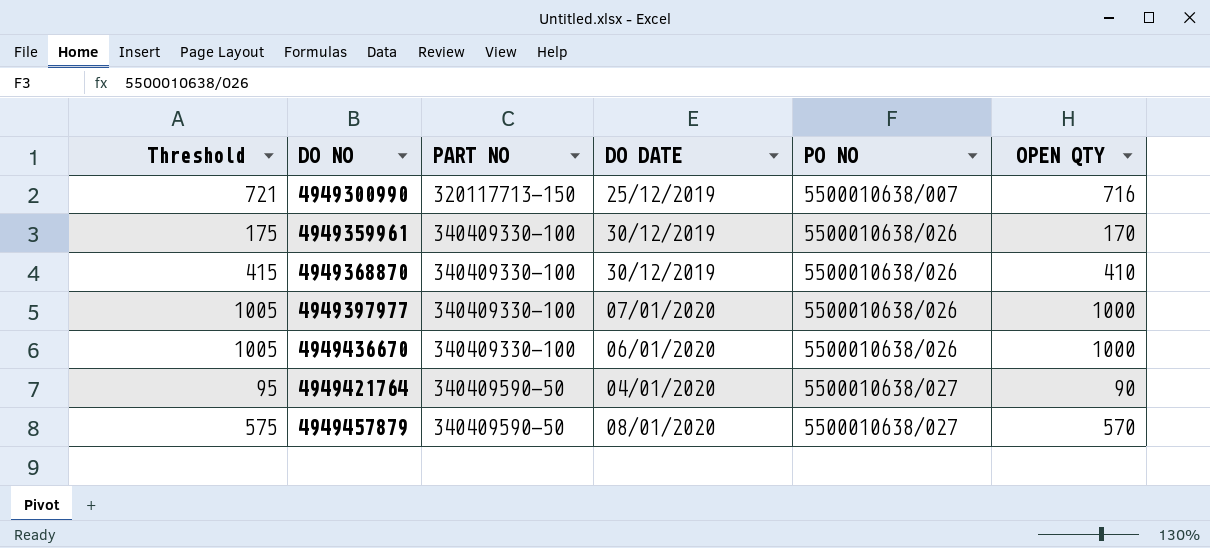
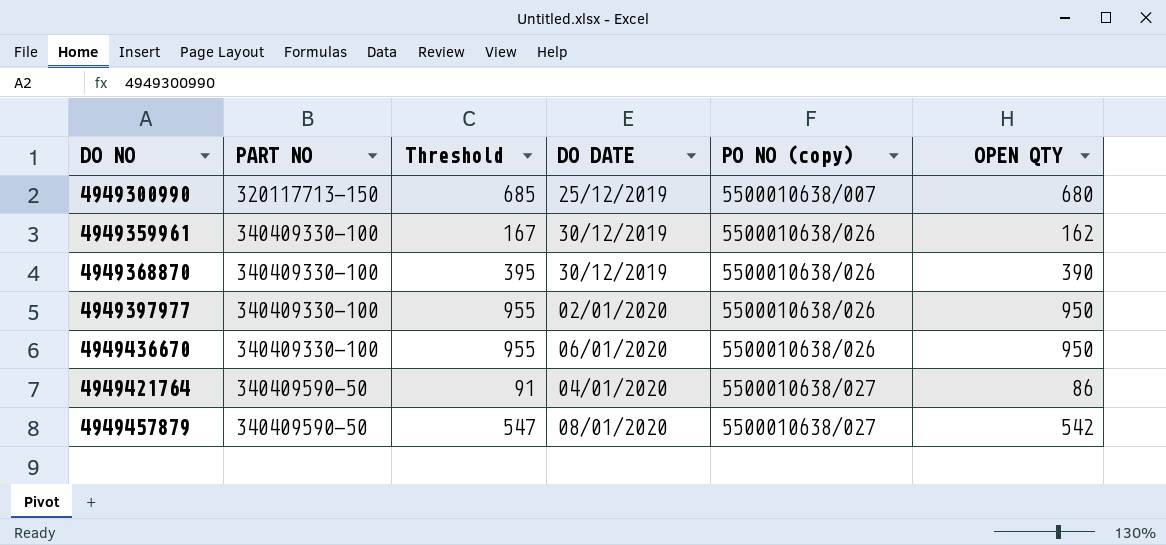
column Threshold | position: 1 -> 3
column name: PO NO -> PO NO (copy)
4949300990 | Threshold: 721 -> 685
4949300990 | OPEN QTY: 716 -> 680
4949359961 | Threshold: 175 -> 167
4949359961 | OPEN QTY: 170 -> 162
4949368870 | Threshold: 415 -> 395
4949368870 | OPEN QTY: 410 -> 390
4949397977 | Threshold: 1005 -> 955
4949397977 | DO DATE: 07/01/2020 -> 02/01/2020
4949397977 | OPEN QTY: 1000 -> 950
4949436670 | Threshold: 1005 -> 955
4949436670 | OPEN QTY: 1000 -> 950
4949421764 | Threshold: 95 -> 91
4949421764 | OPEN QTY: 90 -> 86
4949457879 | Threshold: 575 -> 547
4949457879 | OPEN QTY: 570 -> 542

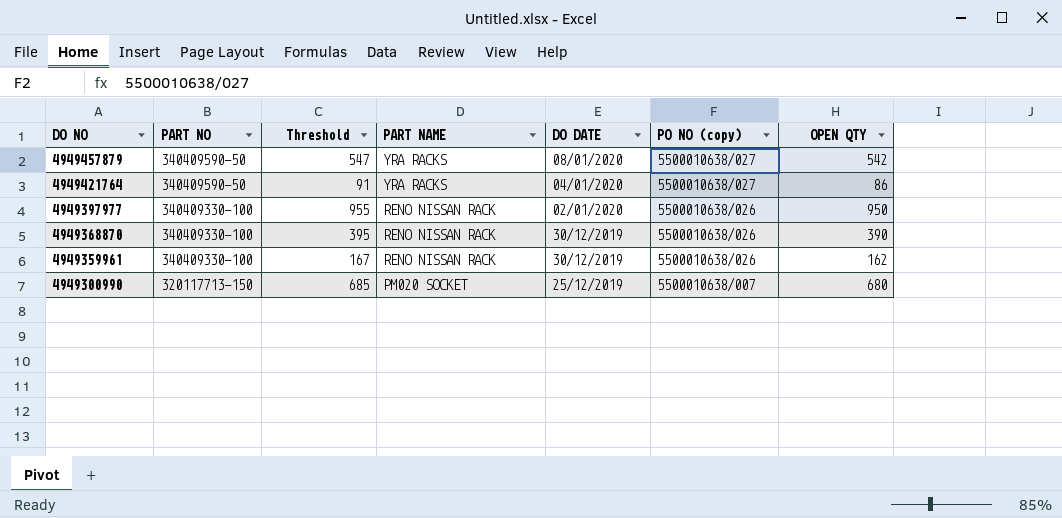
row order: PART NO ascending -> DO NO descending
column PART NAME | position: none -> 4
row 4949436670: 340409330-100 | 955 | 06/01/2020 | 5500010638/026 | 950 -> none

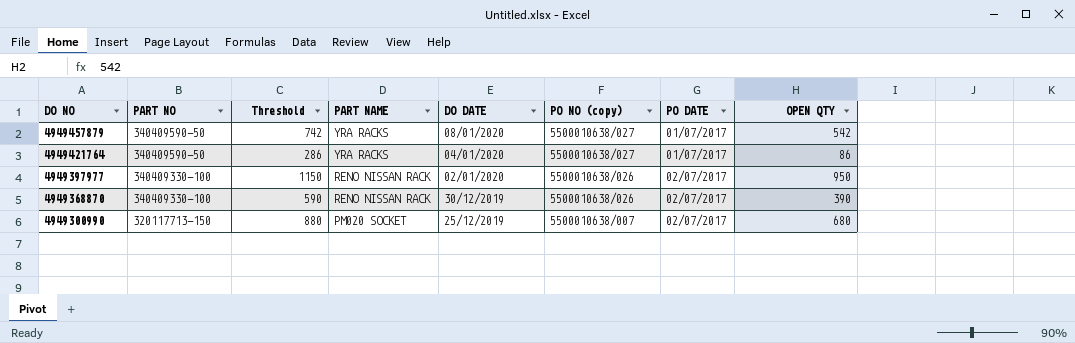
column Threshold | formula: [OPEN QTY] + 5 -> [OPEN QTY] + 200
column PO DATE | position: none -> 7
row 4949359961: 340409330-100 | 167 | RENO NISSAN RACK | 30/12/2019 | 5500010638/026 | 162 -> none

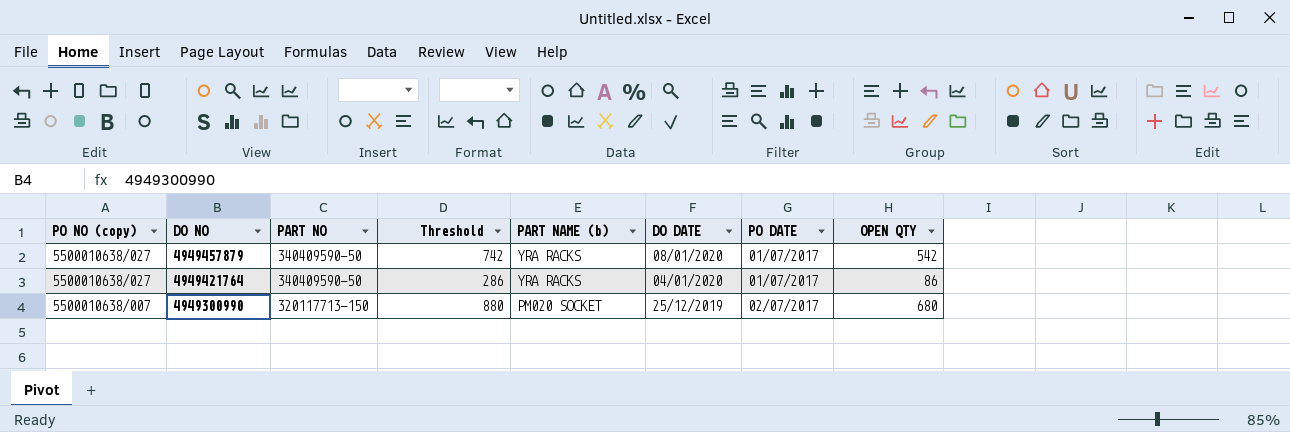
column PO NO (copy) | position: 6 -> 1
column name: PART NAME -> PART NAME (b)
row 4949397977: 340409330-100 | 1150 | RENO NISSAN RACK | 02/01/2020 | 5500010638/026 | 02/07/2017 | 950 -> none
row 4949368870: 340409330-100 | 590 | RENO NISSAN RACK | 30/12/2019 | 5500010638/026 | 02/07/2017 | 390 -> none

